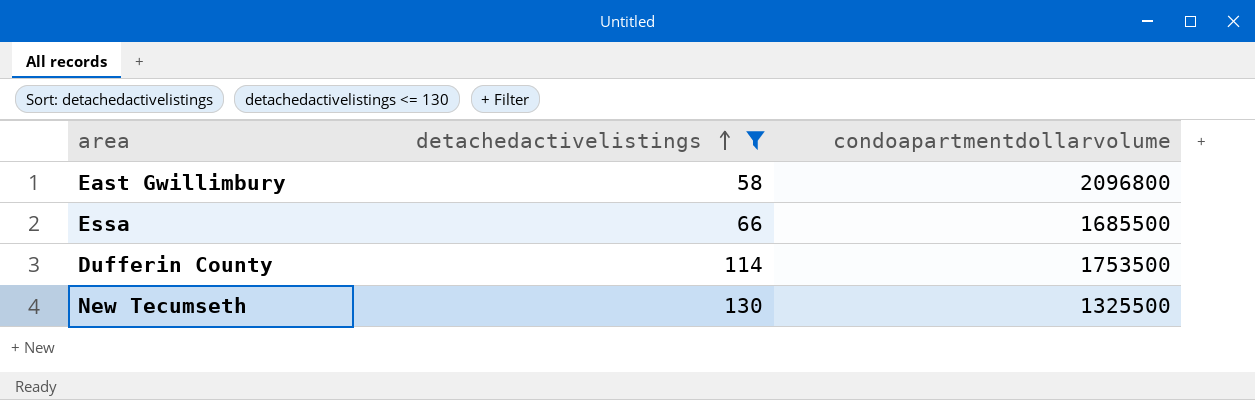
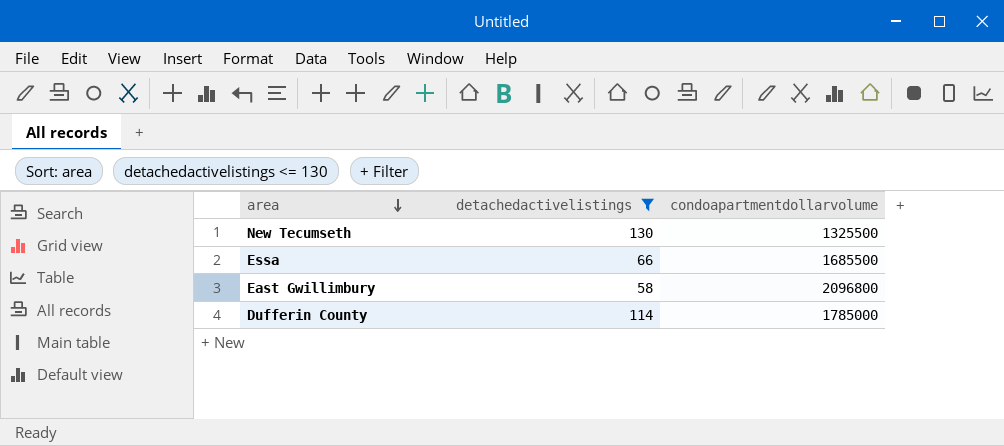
row order: detachedactivelistings ascending -> area descending
Dufferin County | condoapartmentdollarvolume: 1753500 -> 1785000

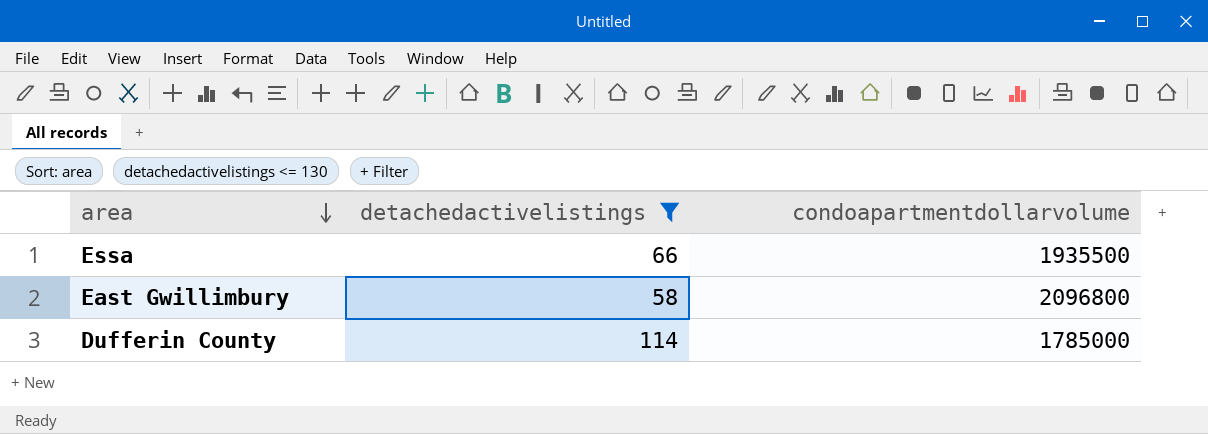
row New Tecumseth: 130 | 1325500 -> none
Essa | condoapartmentdollarvolume: 1685500 -> 1935500

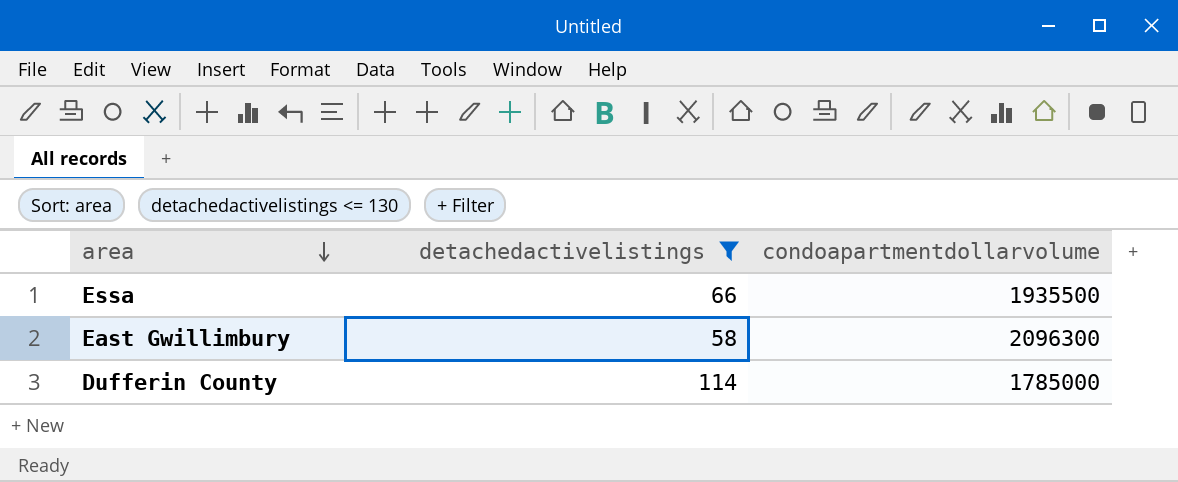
East Gwillimbury | condoapartmentdollarvolume: 2096800 -> 2096300

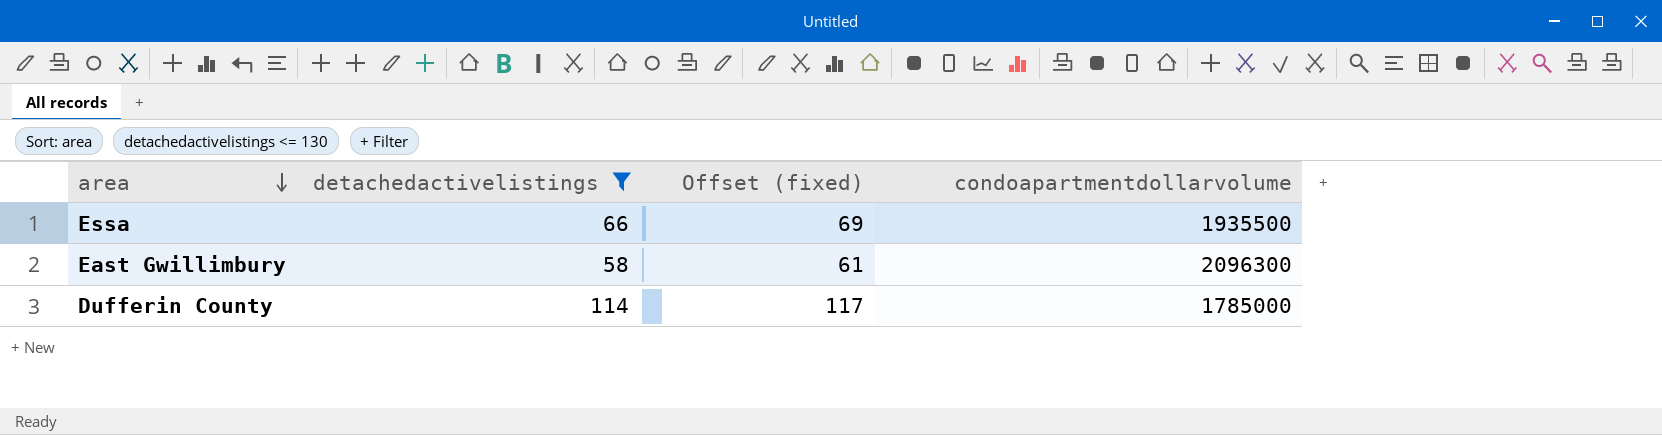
column Offset (fixed) | formula: none -> [detachedactivelistings] + 3

